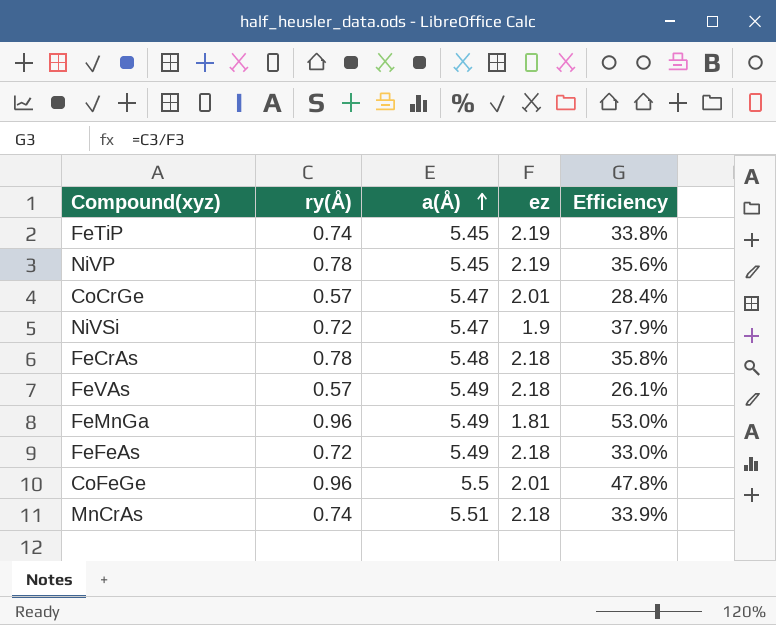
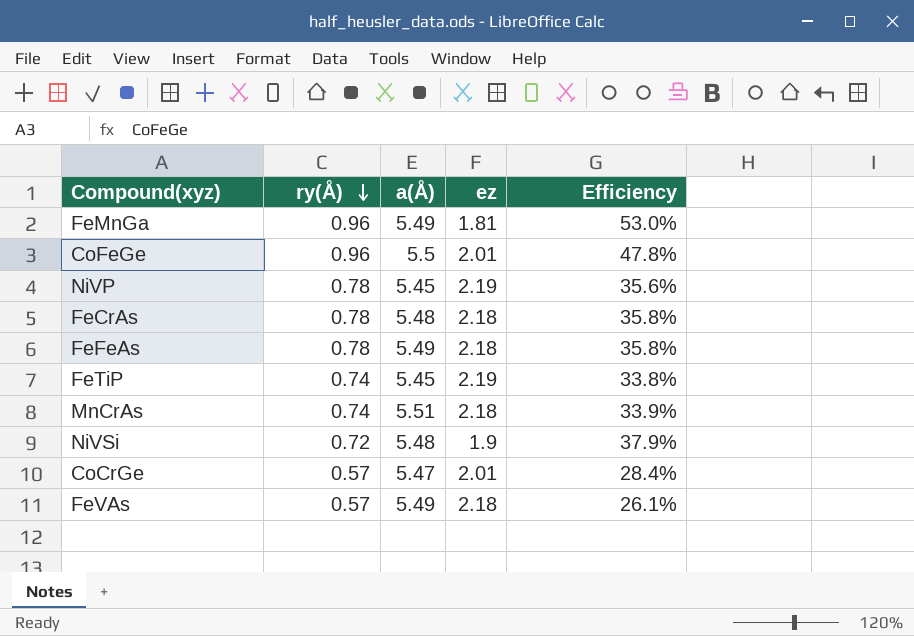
row order: a(Å) ascending -> ry(Å) descending
FeFeAs | ry(Å): 0.72 -> 0.78
FeFeAs | Efficiency: 33.0% -> 35.8%
NiVSi | a(Å): 5.47 -> 5.48

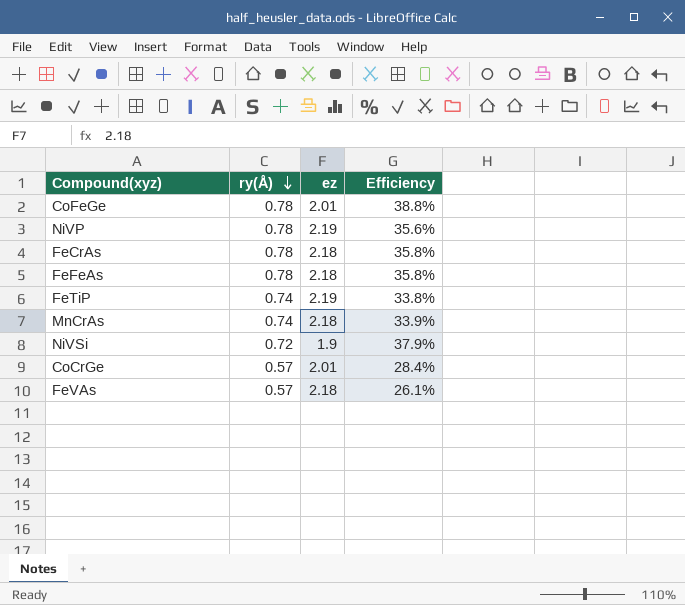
column a(Å) | position: 3 -> none
row FeMnGa: 0.96 | 5.49 | 1.81 | 53.0% -> none
CoFeGe | ry(Å): 0.96 -> 0.78
CoFeGe | Efficiency: 47.8% -> 38.8%

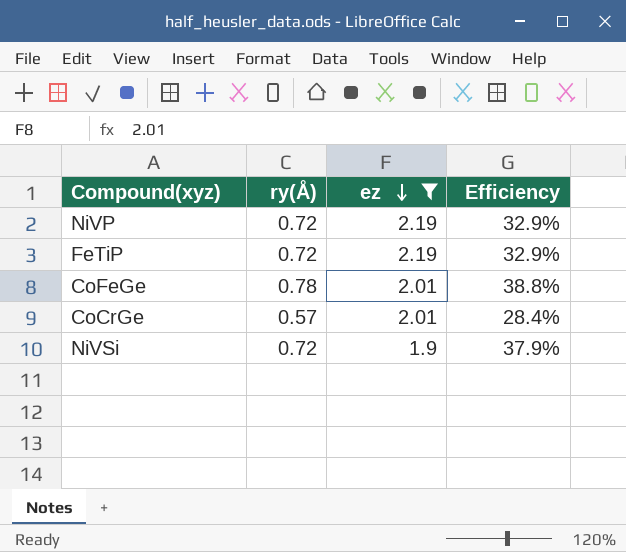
filter: none -> ez != 2.18
row order: ry(Å) descending -> ez descending
NiVP | ry(Å): 0.78 -> 0.72
NiVP | Efficiency: 35.6% -> 32.9%
FeTiP | ry(Å): 0.74 -> 0.72
FeTiP | Efficiency: 33.8% -> 32.9%

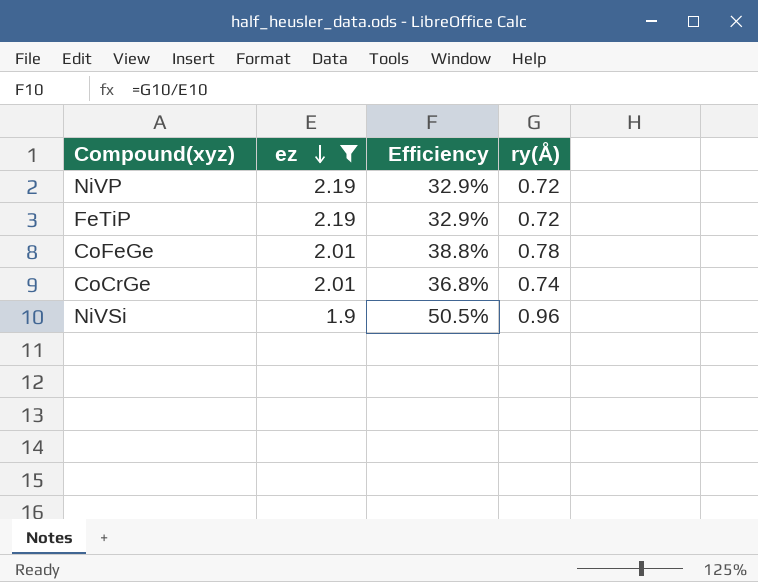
column ry(Å) | position: 2 -> 4
CoCrGe | Efficiency: 28.4% -> 36.8%
CoCrGe | ry(Å): 0.57 -> 0.74
NiVSi | Efficiency: 37.9% -> 50.5%
NiVSi | ry(Å): 0.72 -> 0.96

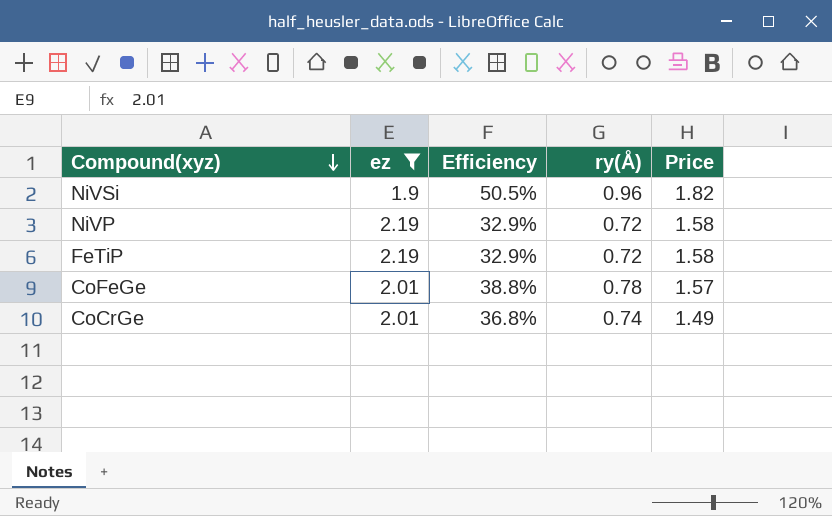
row order: ez descending -> Compound(xyz) descending
column Price | formula: none -> [ez] * [ry(Å)]

